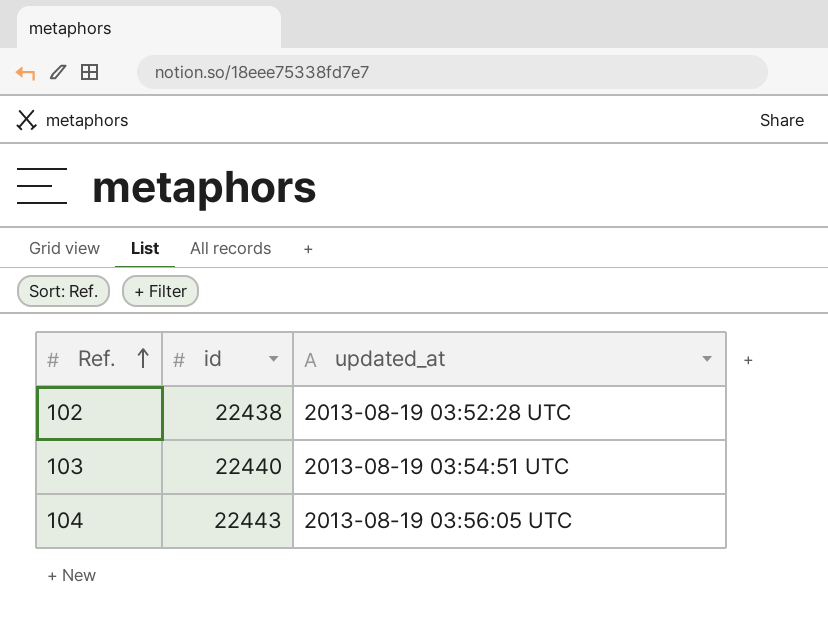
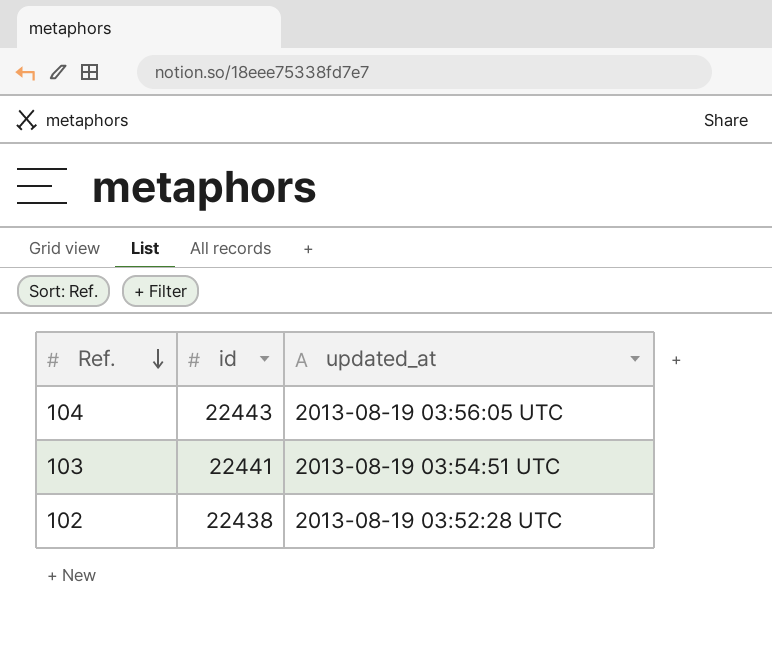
row order: Ref. ascending -> Ref. descending
103 | id: 22440 -> 22441

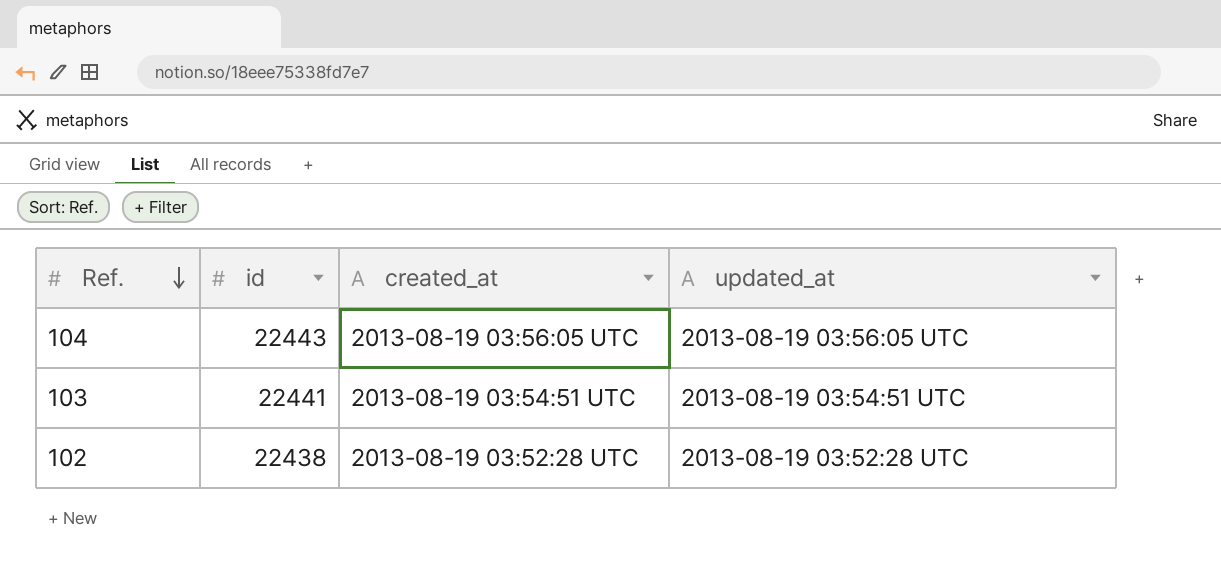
column created_at | position: none -> 3

